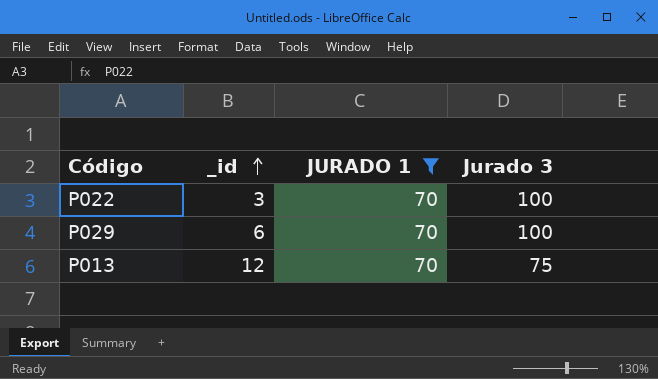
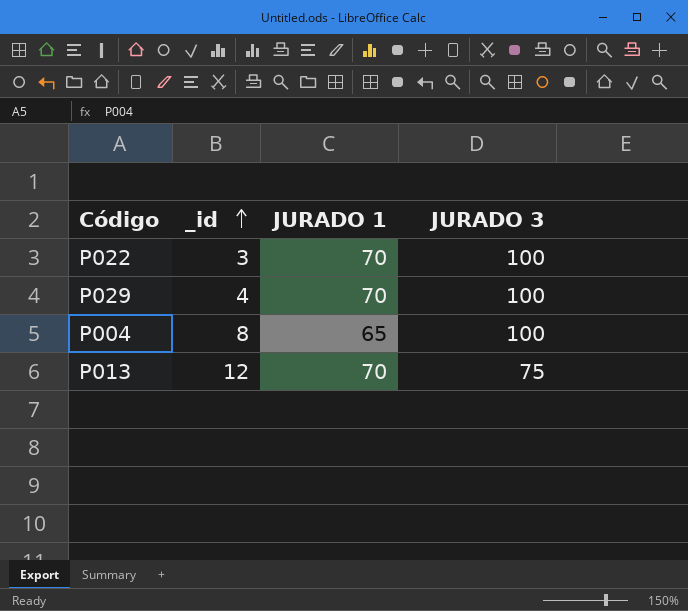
filter: JURADO 1 = 70 -> none
column name: Jurado 3 -> JURADO 3
P029 | _id: 6 -> 4

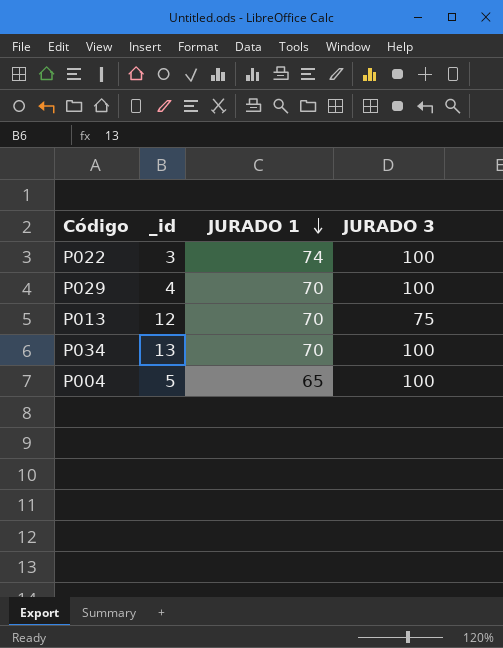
row order: _id ascending -> JURADO 1 descending
P022 | JURADO 1: 70 -> 74
row P034: none -> 13 | 70 | 100
P004 | _id: 8 -> 5

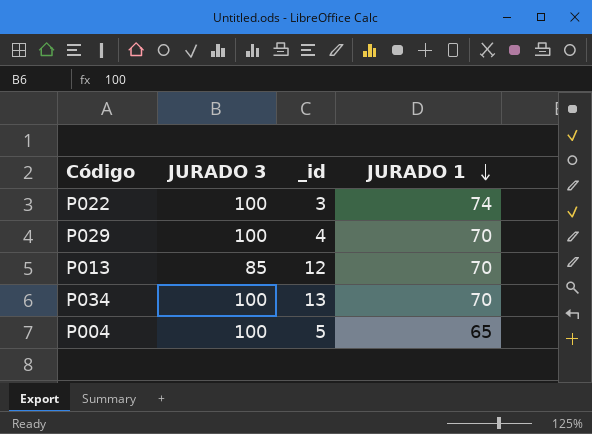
column JURADO 3 | position: 4 -> 2
P013 | JURADO 3: 75 -> 85

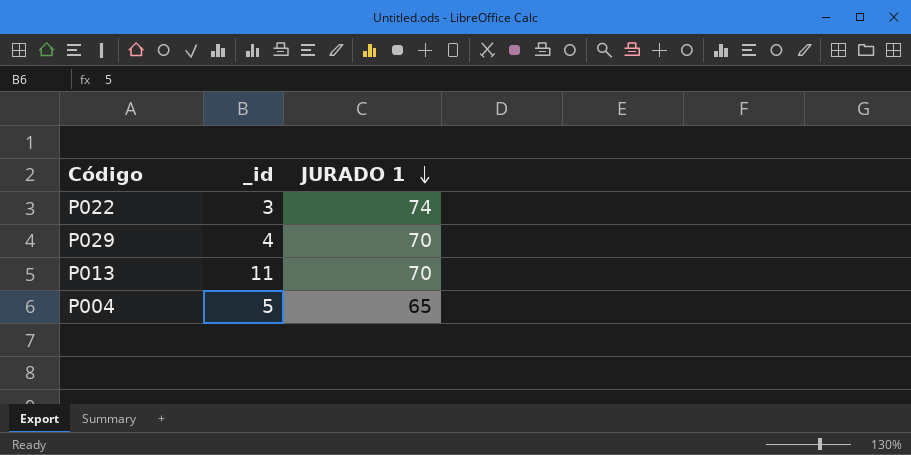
column JURADO 3 | position: 2 -> none
row P034: 100 | 13 | 70 -> none
P013 | _id: 12 -> 11

